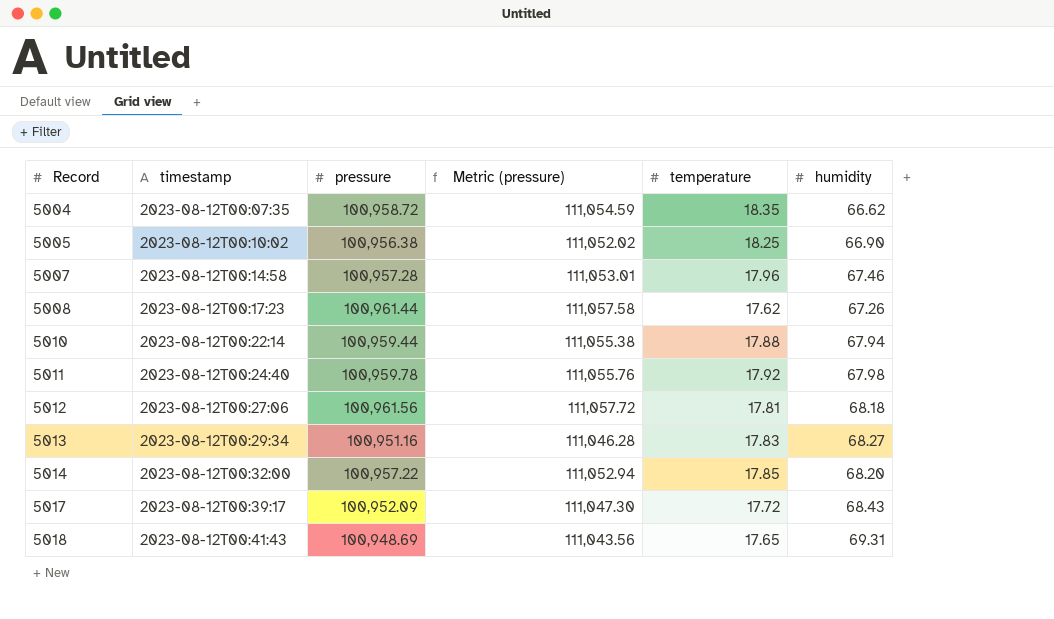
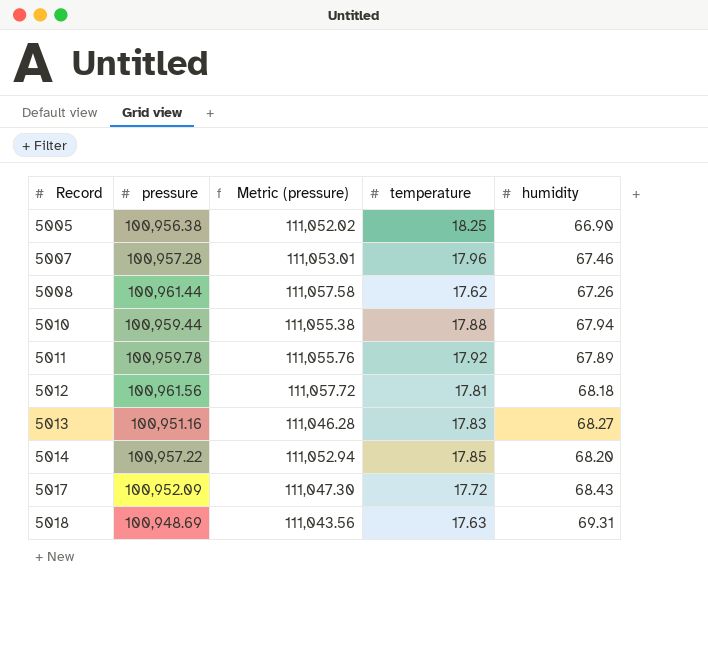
column timestamp | position: 2 -> none
row 5004: 2023-08-12T00:07:35 | 100,958.72 | 111,054.59 | 18.35 | 66.62 -> none
5011 | humidity: 67.98 -> 67.89
5018 | temperature: 17.65 -> 17.63

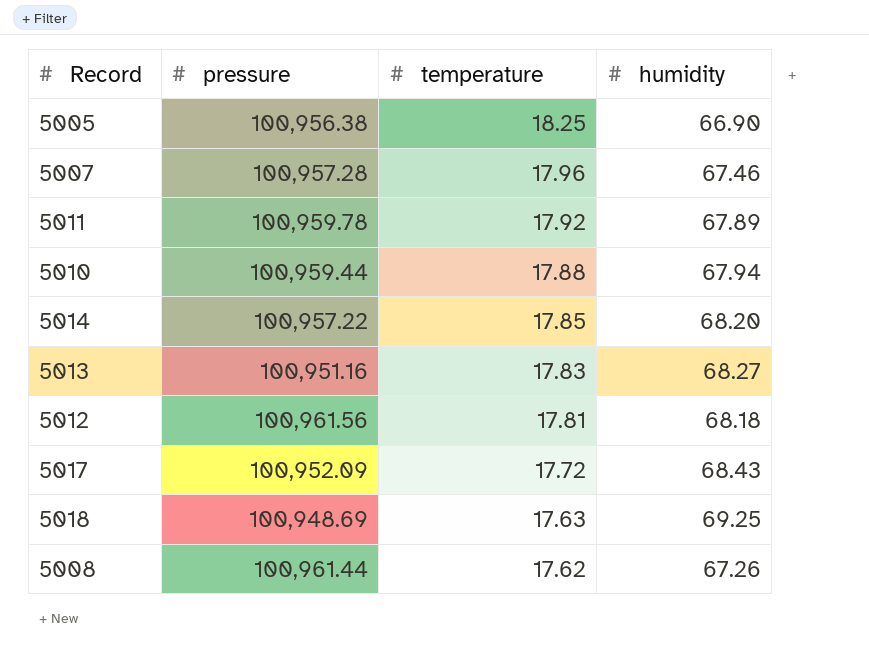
row order: Record ascending -> temperature descending
column Metric (pressure) | formula: [pressure] * 1.1 -> none
5018 | humidity: 69.31 -> 69.25

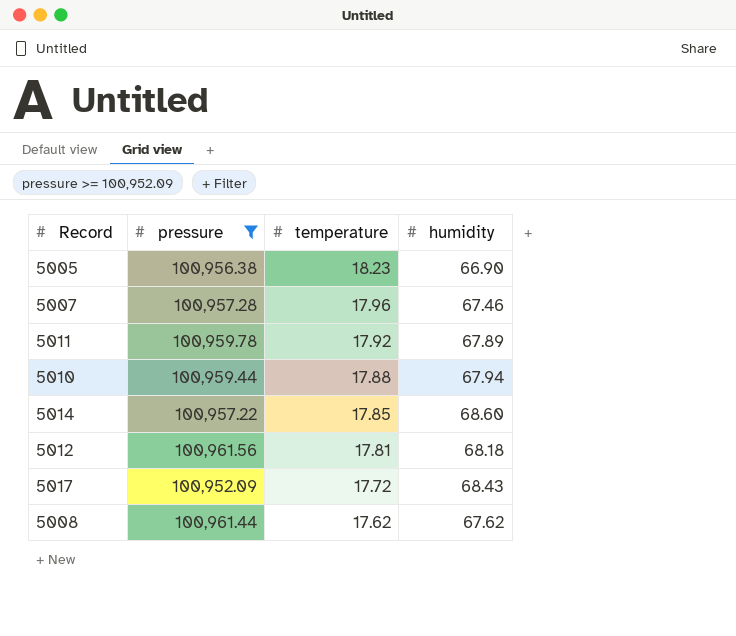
filter: none -> pressure >= 100,952.09
5005 | temperature: 18.25 -> 18.23
5014 | humidity: 68.20 -> 68.60
5008 | humidity: 67.26 -> 67.62

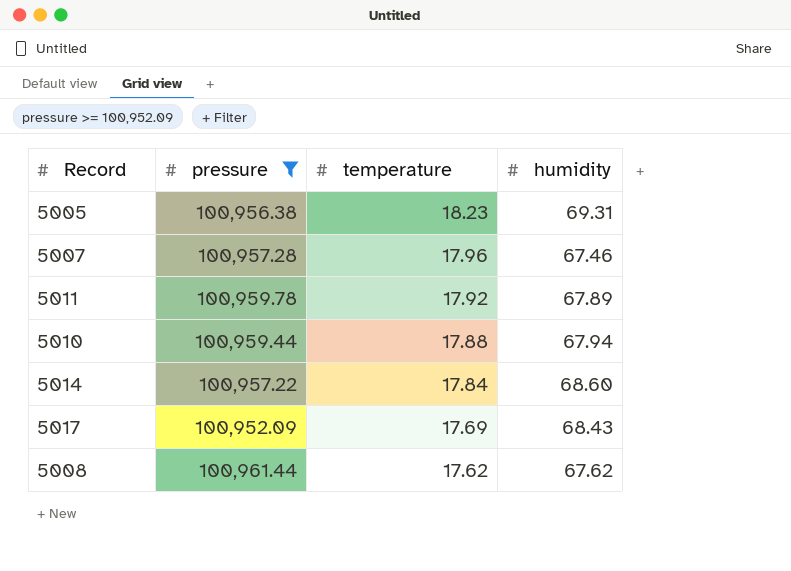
row 5012: 100,961.56 | 17.81 | 68.18 -> none
5005 | humidity: 66.90 -> 69.31
5014 | temperature: 17.85 -> 17.84
5017 | temperature: 17.72 -> 17.69

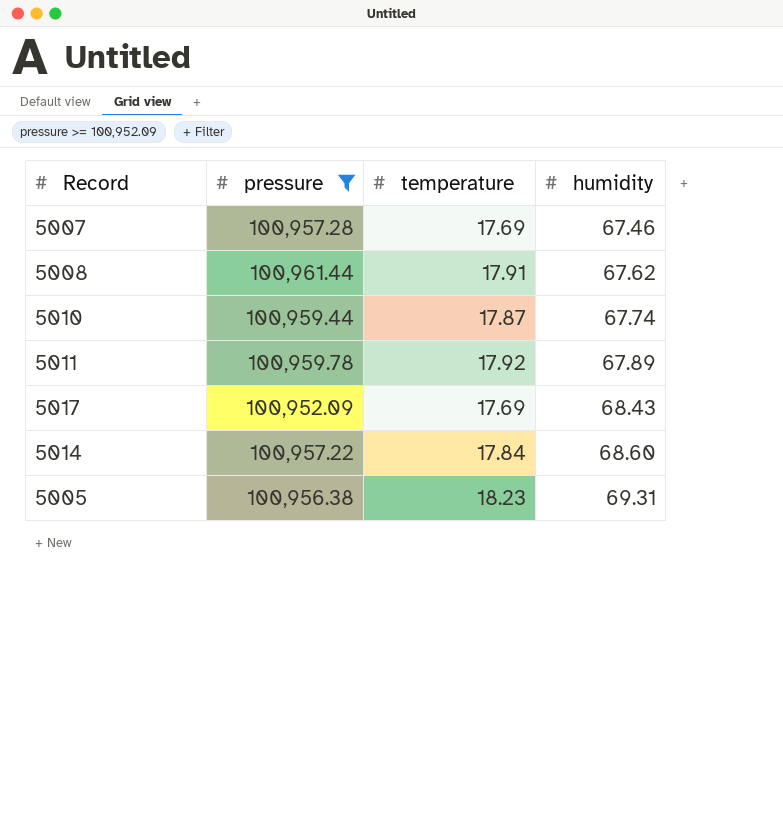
row order: temperature descending -> humidity ascending
5007 | temperature: 17.96 -> 17.69
5008 | temperature: 17.62 -> 17.91
5010 | temperature: 17.88 -> 17.87
5010 | humidity: 67.94 -> 67.74

